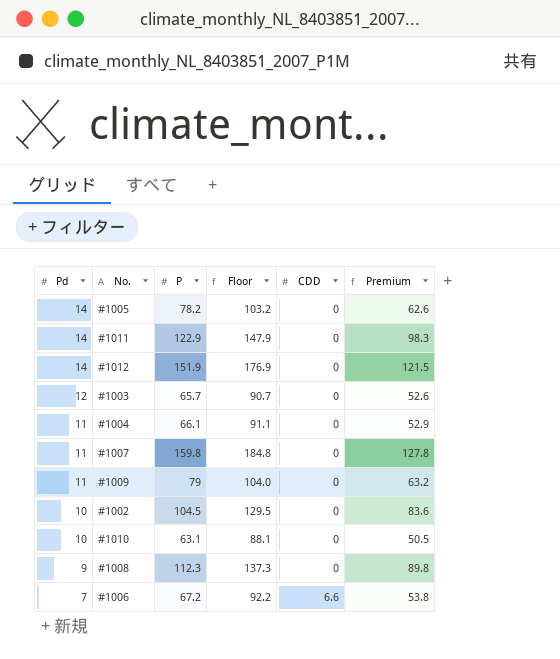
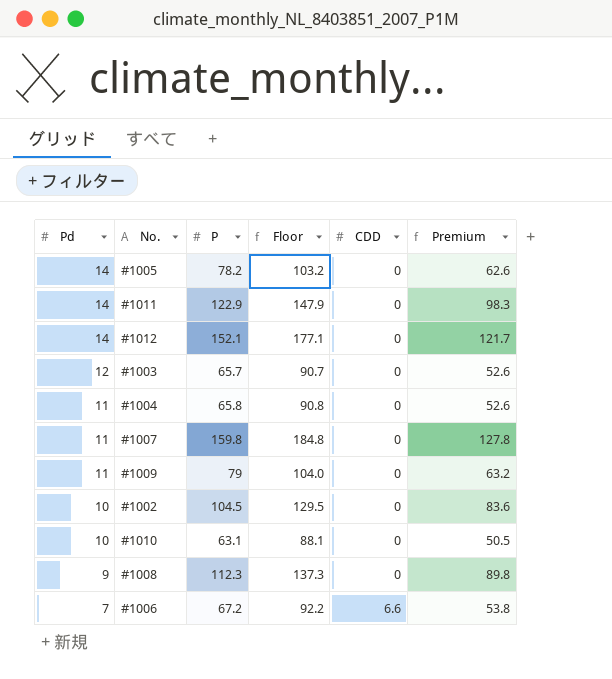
#1012 | P: 151.9 -> 152.1
#1012 | Floor: 176.9 -> 177.1
#1012 | Premium: 121.5 -> 121.7
#1004 | P: 66.1 -> 65.8
#1004 | Floor: 91.1 -> 90.8
#1004 | Premium: 52.9 -> 52.6

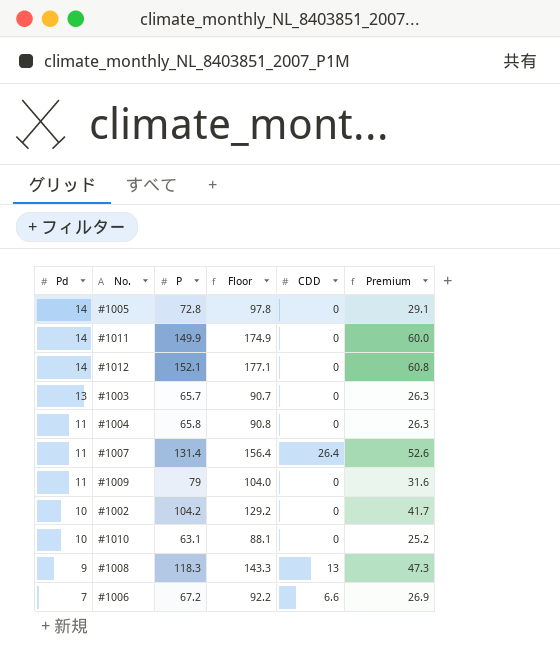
column Premium | formula: [P] * 0.8 -> [P] * 0.4
#1005 | P: 78.2 -> 72.8
#1005 | Floor: 103.2 -> 97.8
#1011 | P: 122.9 -> 149.9
#1011 | Floor: 147.9 -> 174.9
#1003 | Pd: 12 -> 13
#1007 | P: 159.8 -> 131.4
#1007 | Floor: 184.8 -> 156.4
#1007 | CDD: 0 -> 26.4
#1002 | P: 104.5 -> 104.2
#1002 | Floor: 129.5 -> 129.2
#1008 | P: 112.3 -> 118.3
#1008 | Floor: 137.3 -> 143.3
#1008 | CDD: 0 -> 13

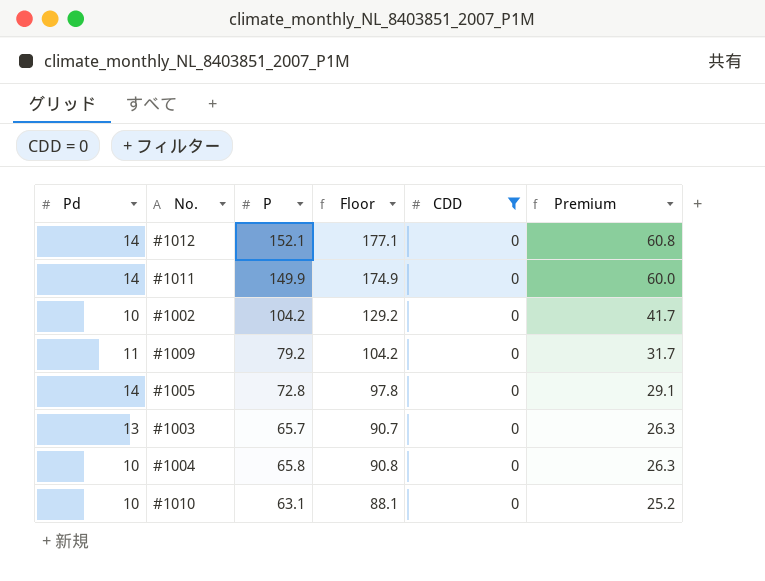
filter: none -> CDD = 0
row order: Pd descending -> Premium descending
#1009 | P: 79 -> 79.2
#1009 | Floor: 104.0 -> 104.2
#1009 | Premium: 31.6 -> 31.7
#1004 | Pd: 11 -> 10

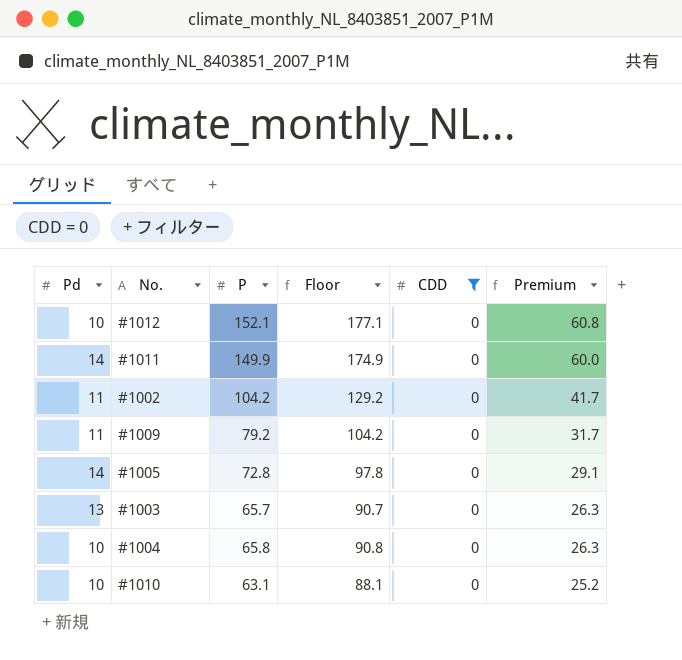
#1012 | Pd: 14 -> 10
#1002 | Pd: 10 -> 11

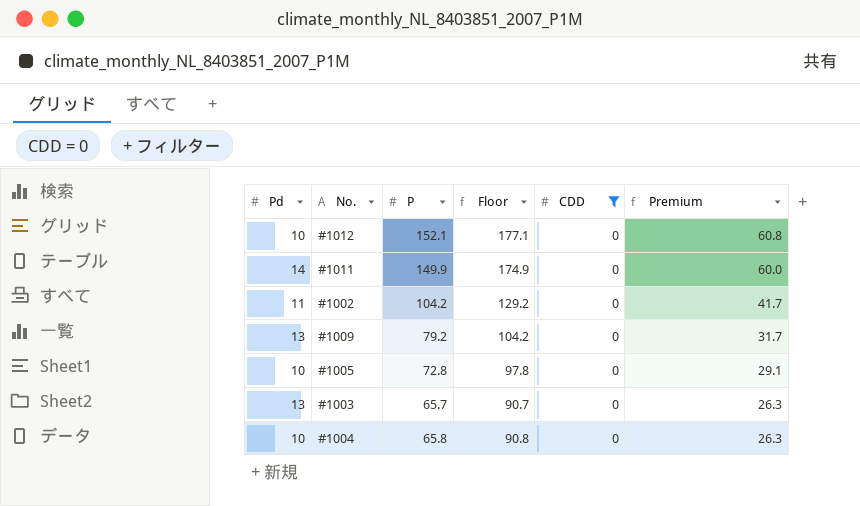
row #1010: 10 | 63.1 | 88.1 | 0 | 25.2 -> none
#1009 | Pd: 11 -> 13
#1005 | Pd: 14 -> 10

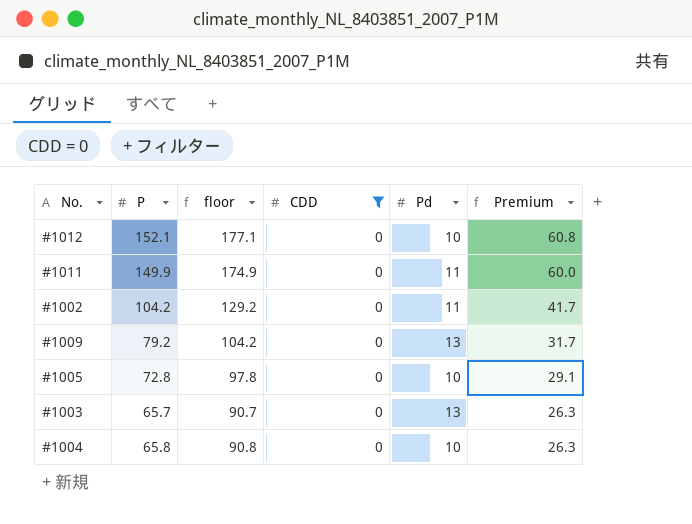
column name: Floor -> floor
column Pd | position: 1 -> 5
#1011 | Pd: 14 -> 11

